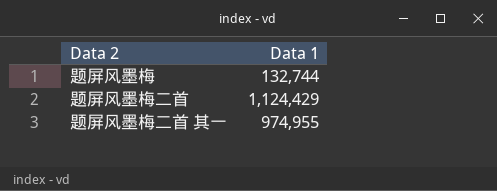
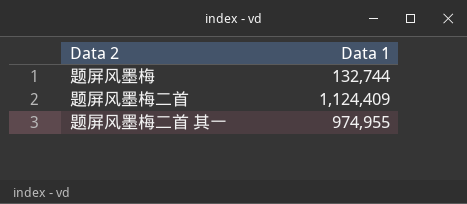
题屏风墨梅二首 | Data 1: 1,124,429 -> 1,124,409

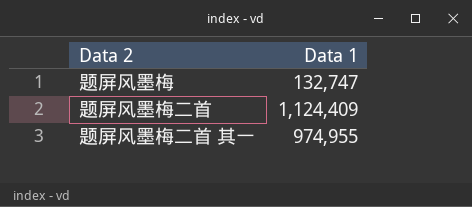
题屏风墨梅 | Data 1: 132,744 -> 132,747

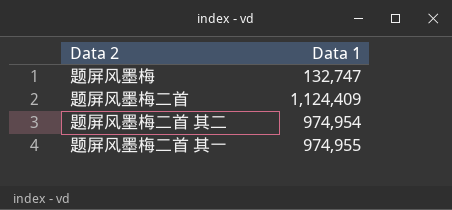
row 题屏风墨梅二首 其二: none -> 974,954

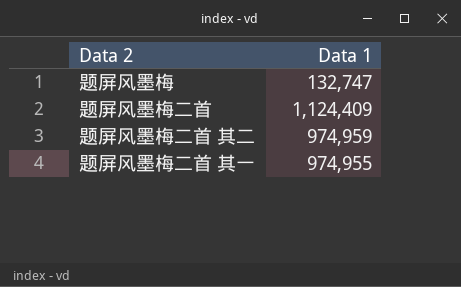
题屏风墨梅二首 其二 | Data 1: 974,954 -> 974,959

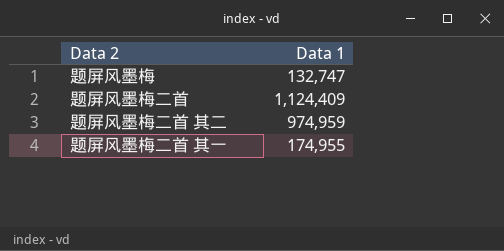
题屏风墨梅二首 其一 | Data 1: 974,955 -> 174,955

